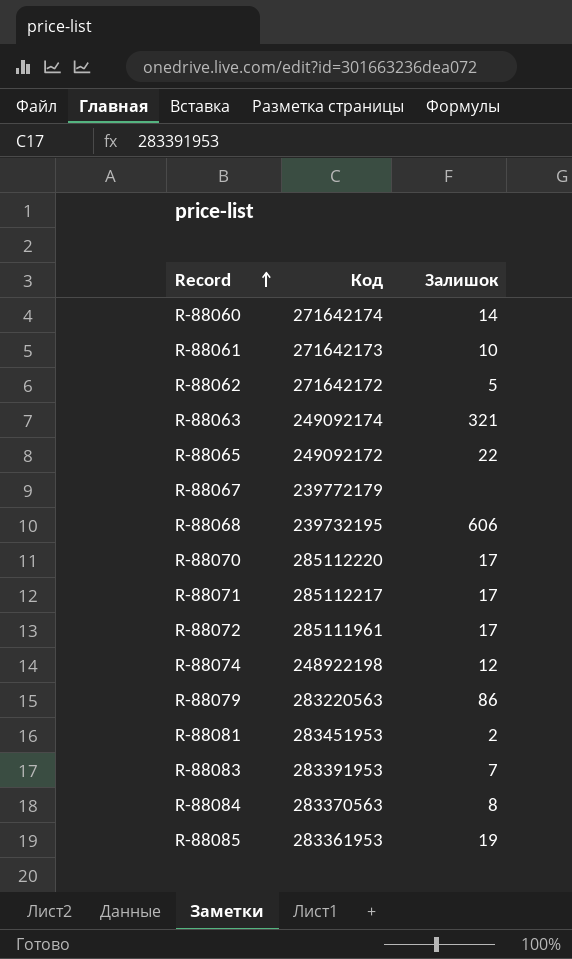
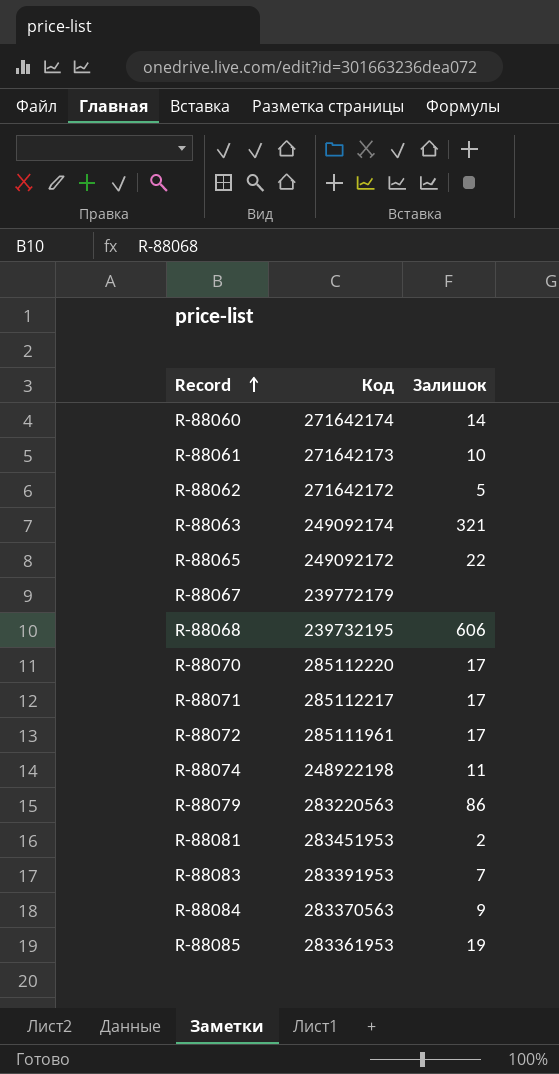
R-88074 | Залишок: 12 -> 11
R-88084 | Залишок: 8 -> 9

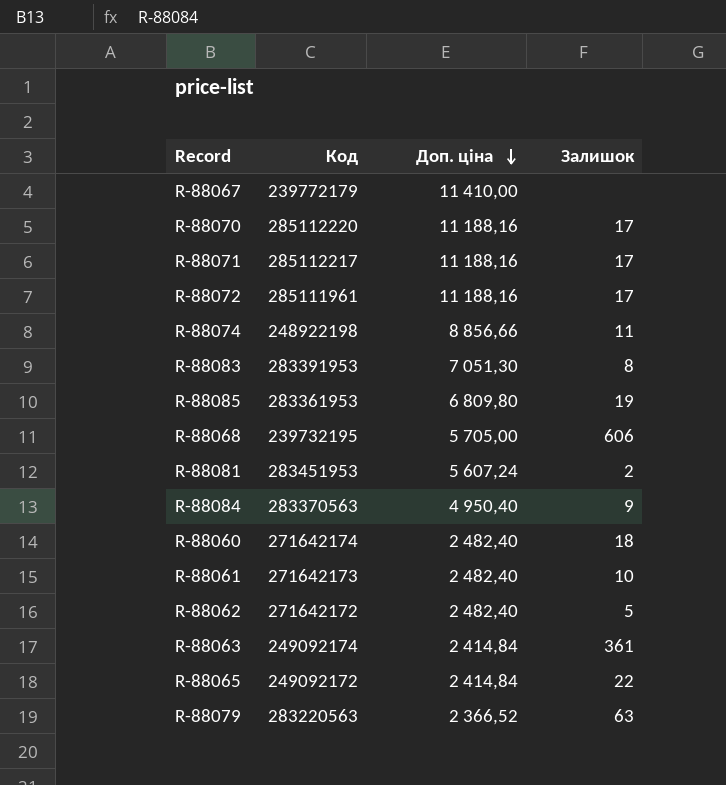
row order: Record ascending -> Доп. ціна descending
column Доп. ціна | position: none -> 3
R-88083 | Залишок: 7 -> 8
R-88060 | Залишок: 14 -> 18
R-88063 | Залишок: 321 -> 361
R-88079 | Залишок: 86 -> 63

